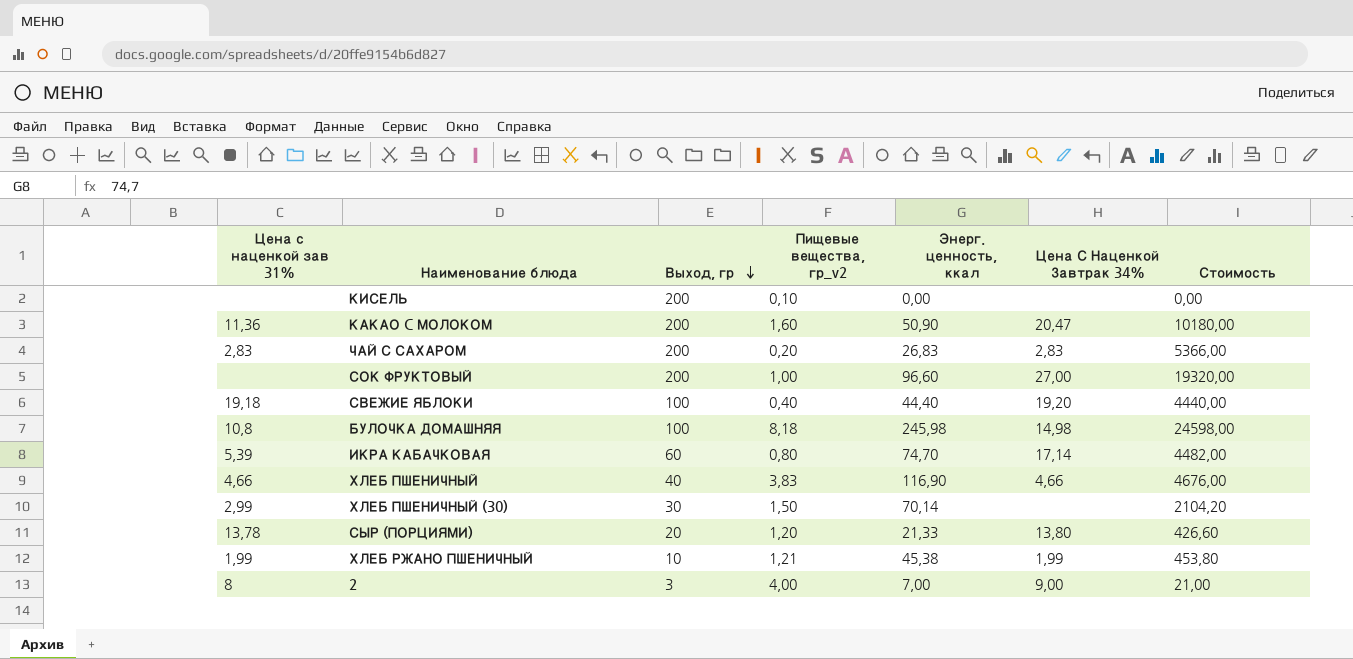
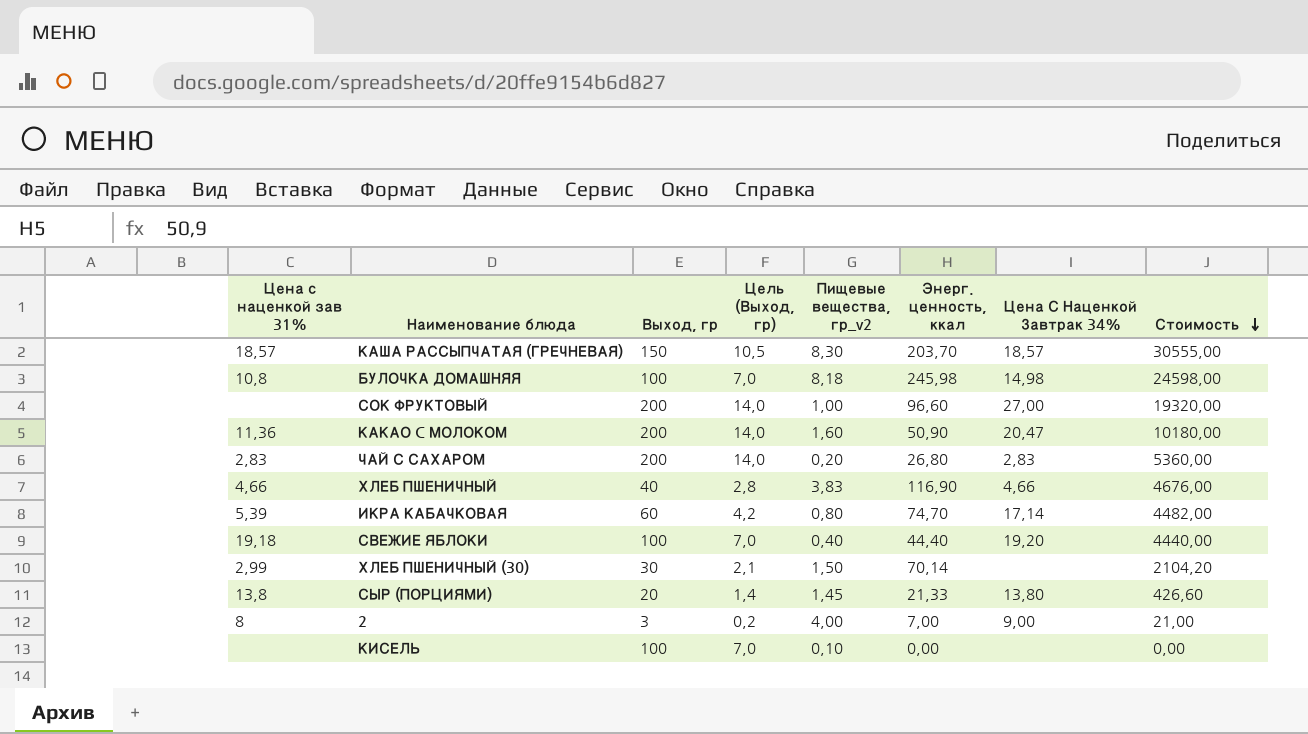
row order: Выход, гр descending -> Стоимость descending
column Цель (Выход, гр) | formula: none -> [Выход, гр] * 0,07
row ХЛЕБ РЖАНО ПШЕНИЧНЫЙ: 1,99 | 10 | 1,21 | 45,38 | 1,99 | 453,80 -> none
row КАША РАССЫПЧАТАЯ (ГРЕЧНЕВАЯ): none -> 18,57 | 150 | 10,5 | 8,30 | 203,70 | 18,57 | 30555,00
ЧАЙ С САХАРОМ | Энерг. ценность, ккал: 26,83 -> 26,80
ЧАЙ С САХАРОМ | Стоимость: 5366,00 -> 5360,00
СЫР (ПОРЦИЯМИ) | Цена с наценкой зав 31%: 13,78 -> 13,8
СЫР (ПОРЦИЯМИ) | Пищевые вещества, гр_v2: 1,20 -> 1,45
КИСЕЛЬ | Выход, гр: 200 -> 100

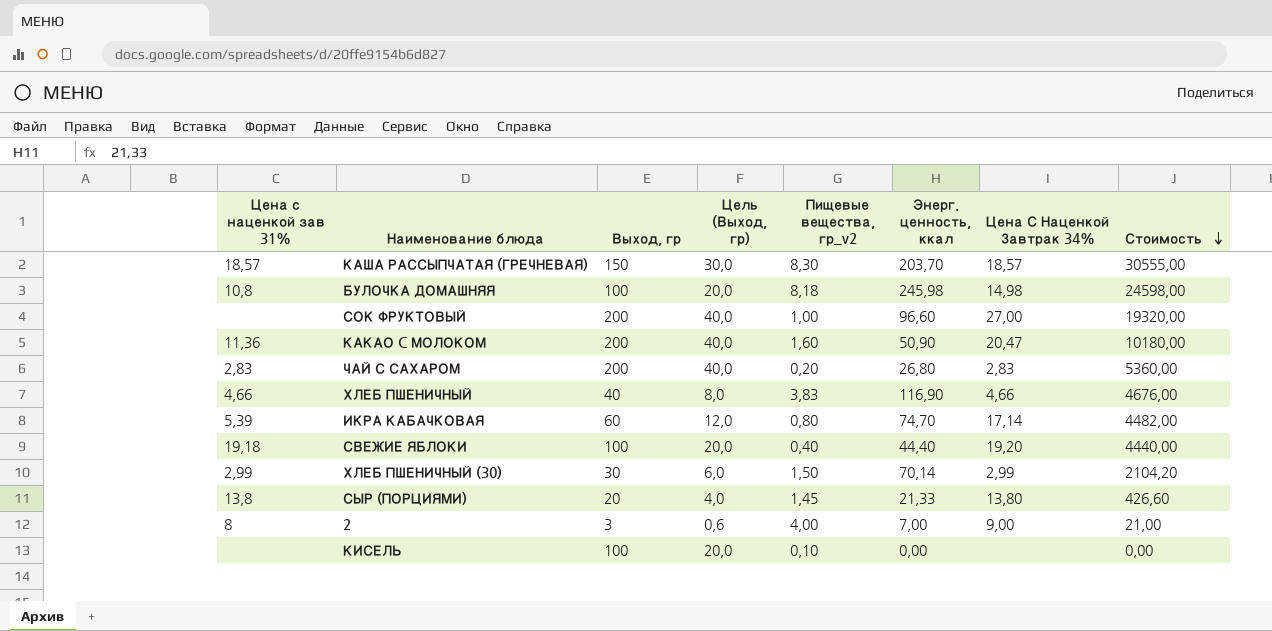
column Цель (Выход, гр) | formula: [Выход, гр] * 0,07 -> [Выход, гр] * 0,2
ХЛЕБ ПШЕНИЧНЫЙ (30) | Цена С Наценкой Завтрак 34%: none -> 2,99

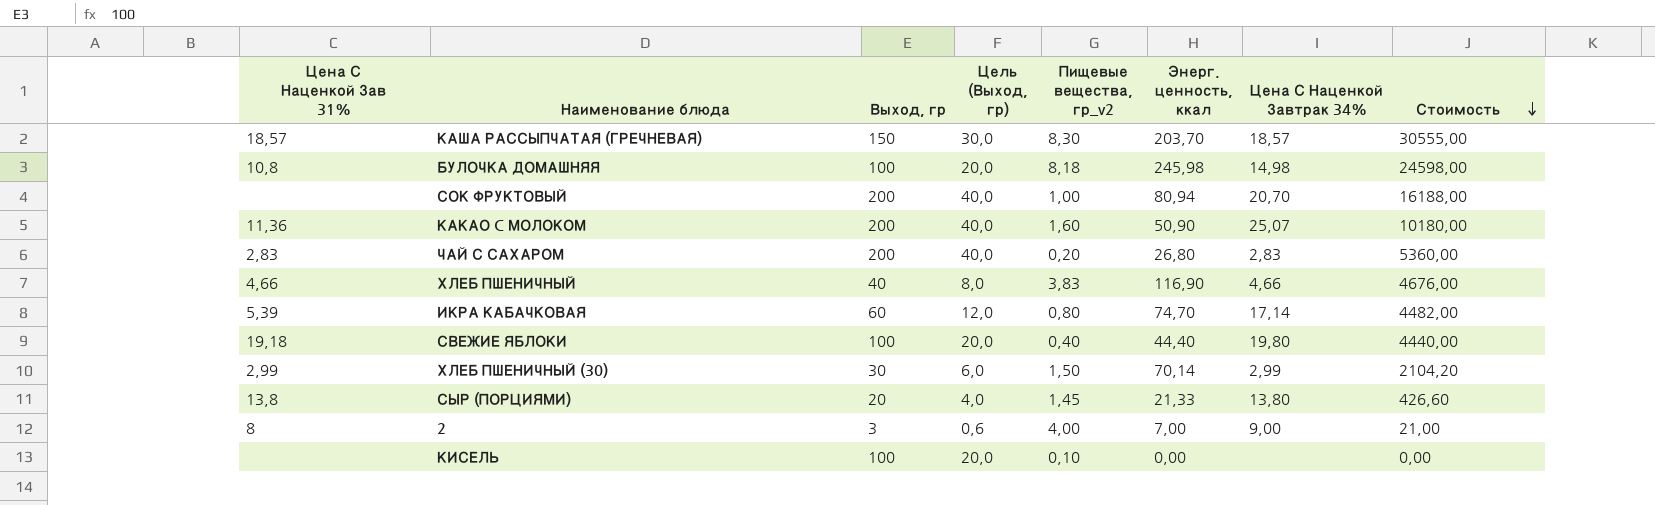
column name: Цена с наценкой зав 31% -> Цена С Наценкой Зав 31%
СОК ФРУКТОВЫЙ | Энерг. ценность, ккал: 96,60 -> 80,94
СОК ФРУКТОВЫЙ | Цена С Наценкой Завтрак 34%: 27,00 -> 20,70
СОК ФРУКТОВЫЙ | Стоимость: 19320,00 -> 16188,00
КАКАО C МОЛОКОМ | Цена С Наценкой Завтрак 34%: 20,47 -> 25,07
СВЕЖИЕ ЯБЛОКИ | Цена С Наценкой Завтрак 34%: 19,20 -> 19,80

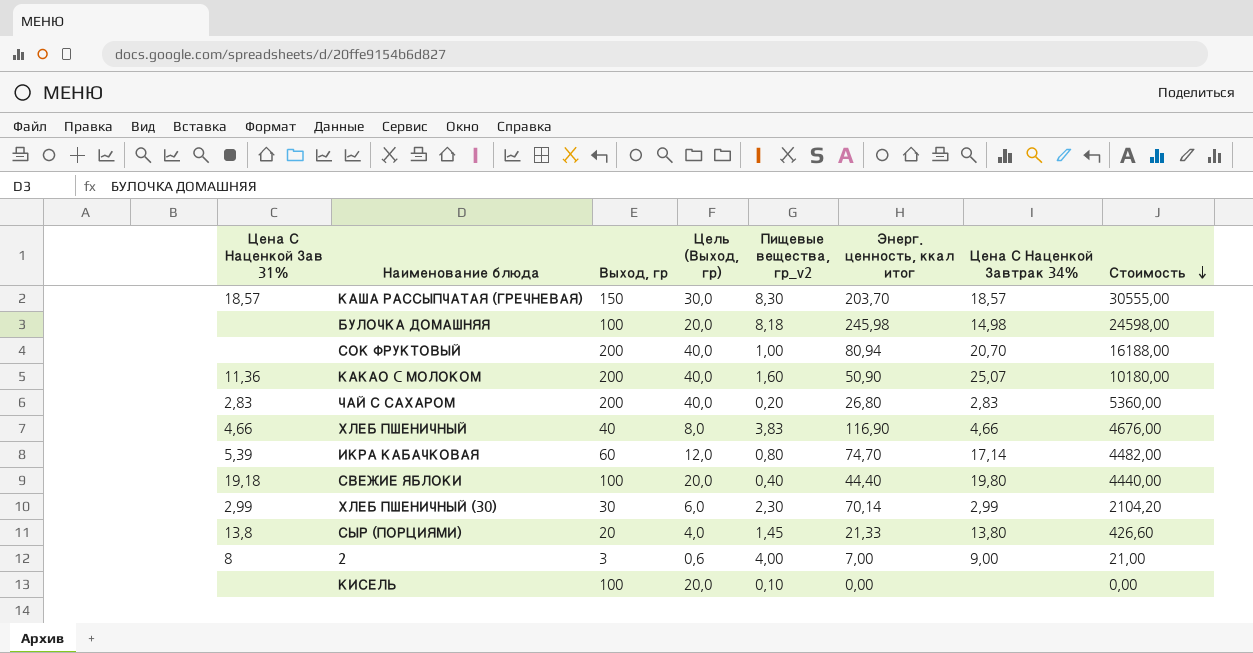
column name: Энерг. ценность, ккал -> Энерг. ценность, ккал итог
БУЛОЧКА ДОМАШНЯЯ | Цена С Наценкой Зав 31%: 10,8 -> none
ХЛЕБ ПШЕНИЧНЫЙ (30) | Пищевые вещества, гр_v2: 1,50 -> 2,30

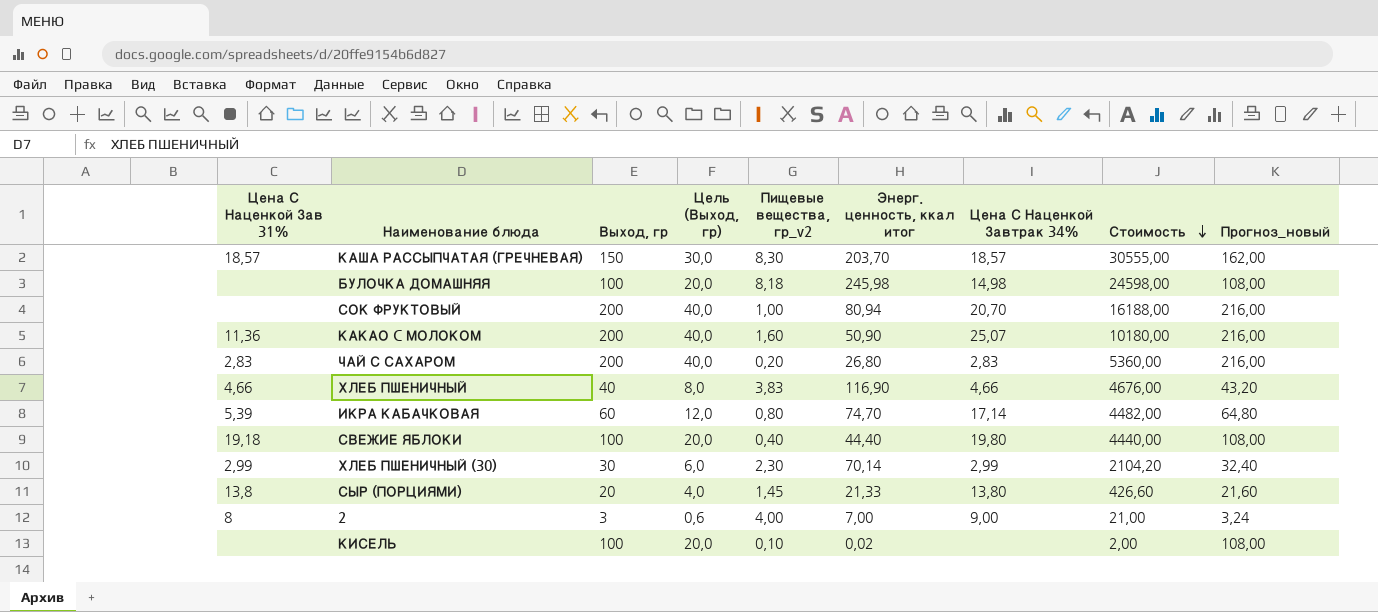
column Прогноз_новый | formula: none -> [Выход, гр] * 1,08
КИСЕЛЬ | Энерг. ценность, ккал итог: 0,00 -> 0,02
КИСЕЛЬ | Стоимость: 0,00 -> 2,00

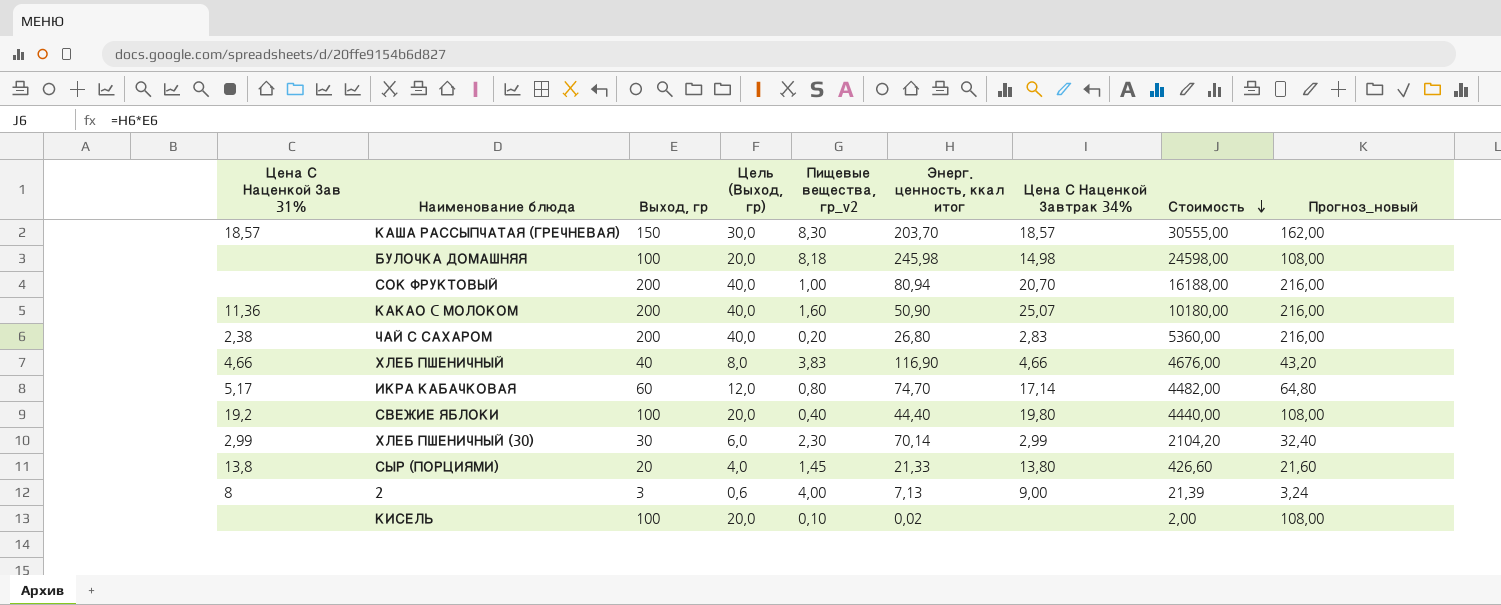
ЧАЙ С САХАРОМ | Цена С Наценкой Зав 31%: 2,83 -> 2,38
ИКРА КАБАЧКОВАЯ | Цена С Наценкой Зав 31%: 5,39 -> 5,17
СВЕЖИЕ ЯБЛОКИ | Цена С Наценкой Зав 31%: 19,18 -> 19,2
2 | Энерг. ценность, ккал итог: 7,00 -> 7,13
2 | Стоимость: 21,00 -> 21,39

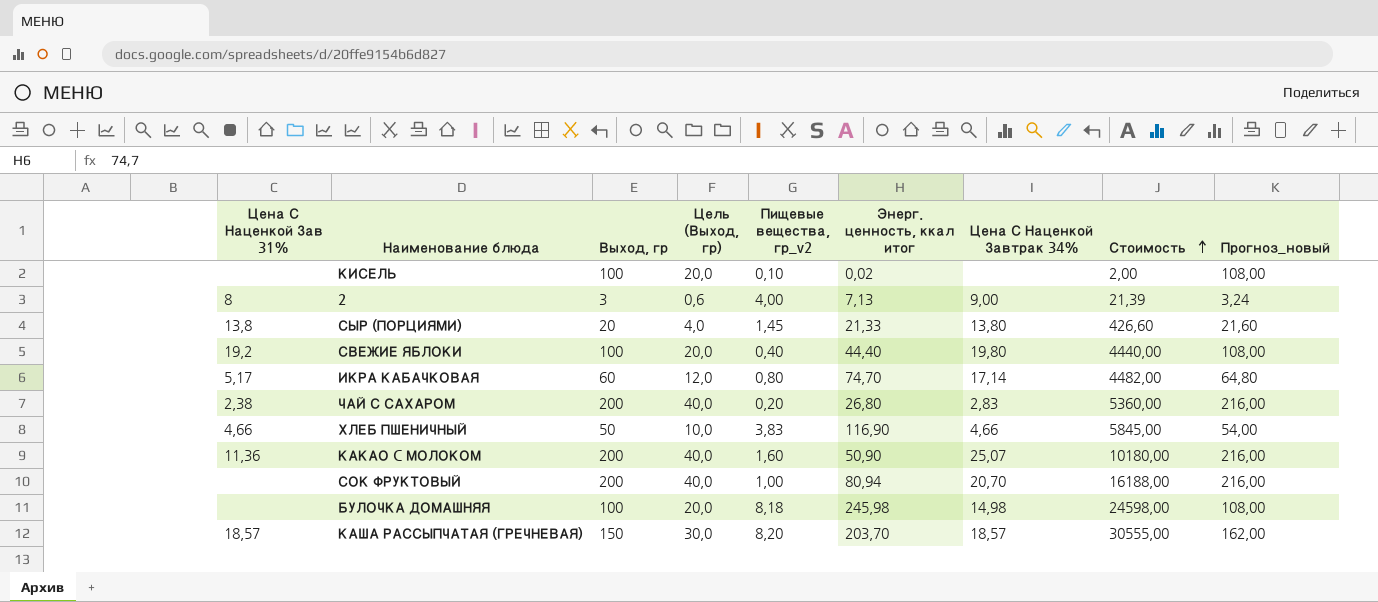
row order: Стоимость descending -> Стоимость ascending
row ХЛЕБ ПШЕНИЧНЫЙ (30): 2,99 | 30 | 6,0 | 2,30 | 70,14 | 2,99 | 2104,20 | 32,40 -> none
ХЛЕБ ПШЕНИЧНЫЙ | Выход, гр: 40 -> 50
ХЛЕБ ПШЕНИЧНЫЙ | Цель (Выход, гр): 8,0 -> 10,0
ХЛЕБ ПШЕНИЧНЫЙ | Стоимость: 4676,00 -> 5845,00
ХЛЕБ ПШЕНИЧНЫЙ | Прогноз_новый: 43,20 -> 54,00
КАША РАССЫПЧАТАЯ (ГРЕЧНЕВАЯ) | Пищевые вещества, гр_v2: 8,30 -> 8,20

